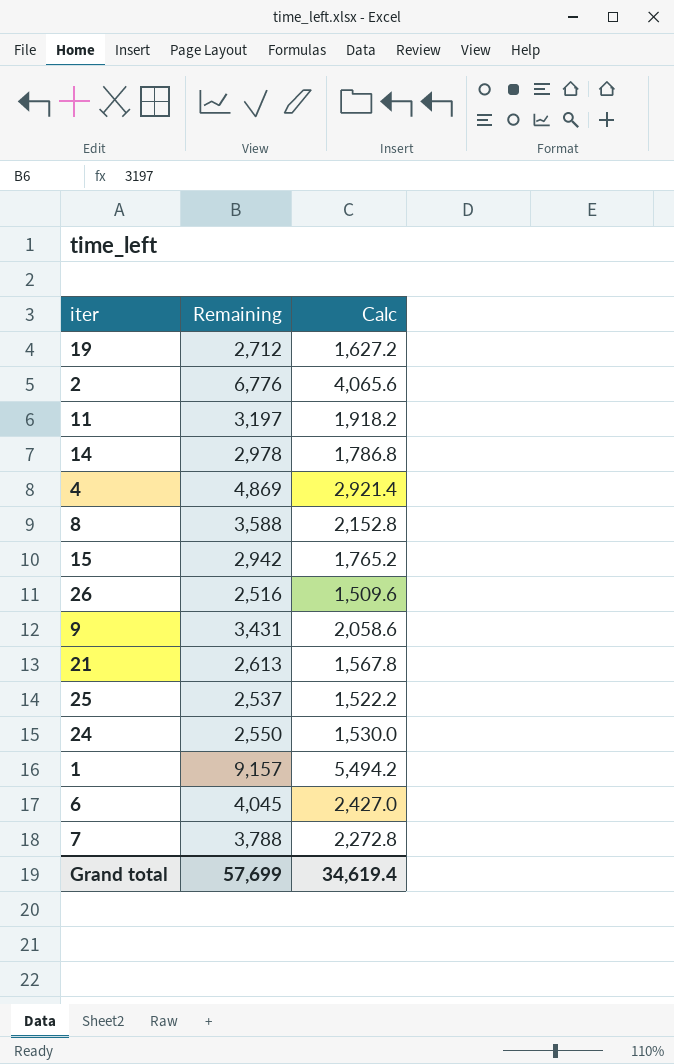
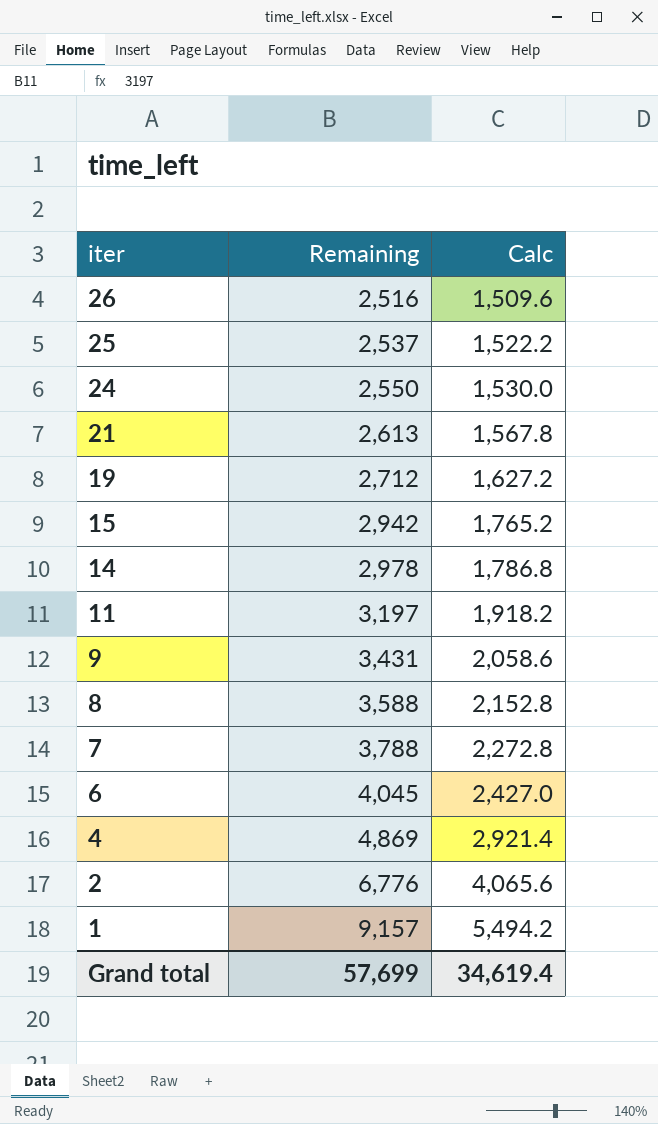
row order: none -> iter descending

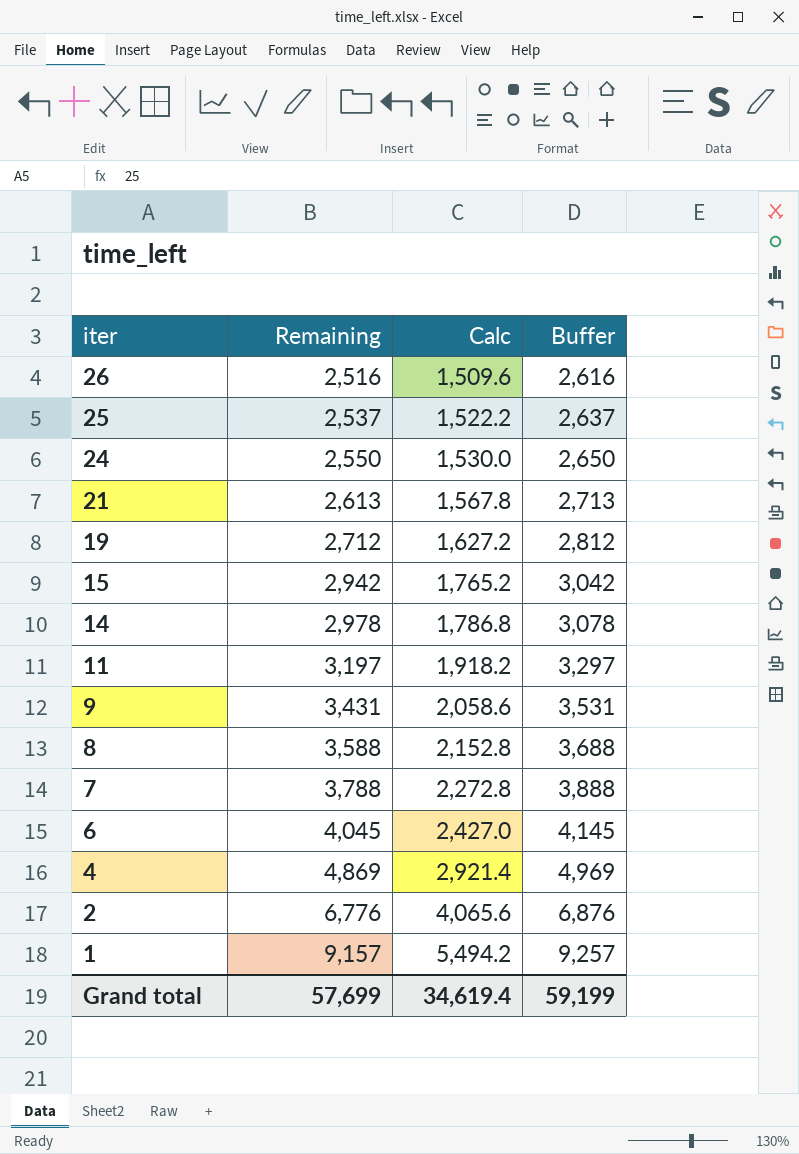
column Buffer | formula: none -> [Remaining] + 100

